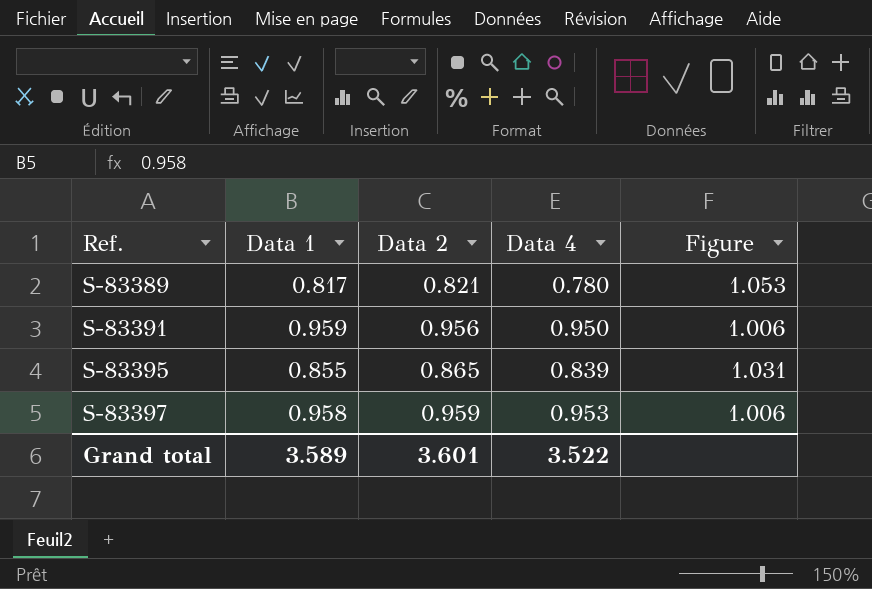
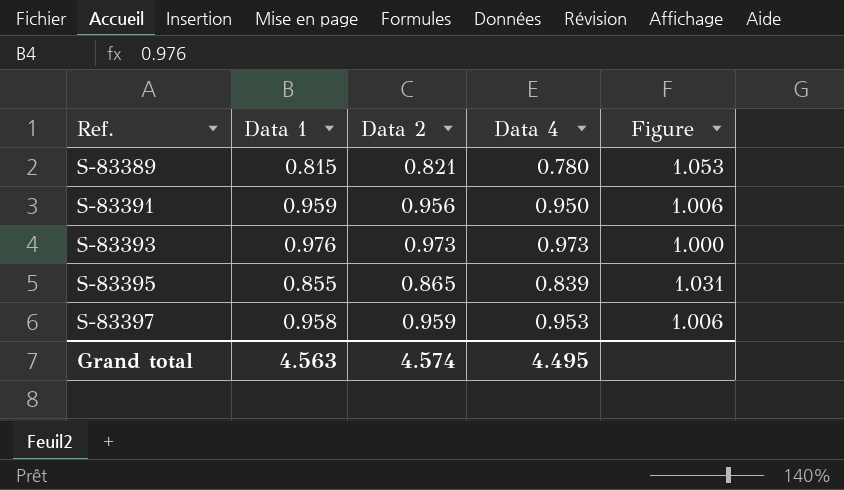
S-83389 | Data 1: 0.817 -> 0.815
row S-83393: none -> 0.976 | 0.973 | 0.973 | 1.000
Grand total | Data 1: 3.589 -> 4.563
Grand total | Data 2: 3.601 -> 4.574
Grand total | Data 4: 3.522 -> 4.495

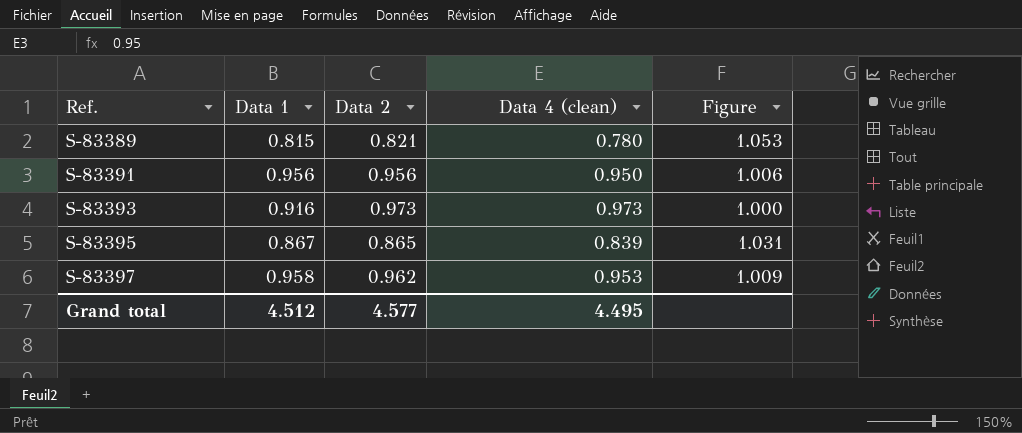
column name: Data 4 -> Data 4 (clean)
S-83391 | Data 1: 0.959 -> 0.956
S-83393 | Data 1: 0.976 -> 0.916
S-83395 | Data 1: 0.855 -> 0.867
S-83397 | Data 2: 0.959 -> 0.962
S-83397 | Figure: 1.006 -> 1.009
Grand total | Data 1: 4.563 -> 4.512
Grand total | Data 2: 4.574 -> 4.577

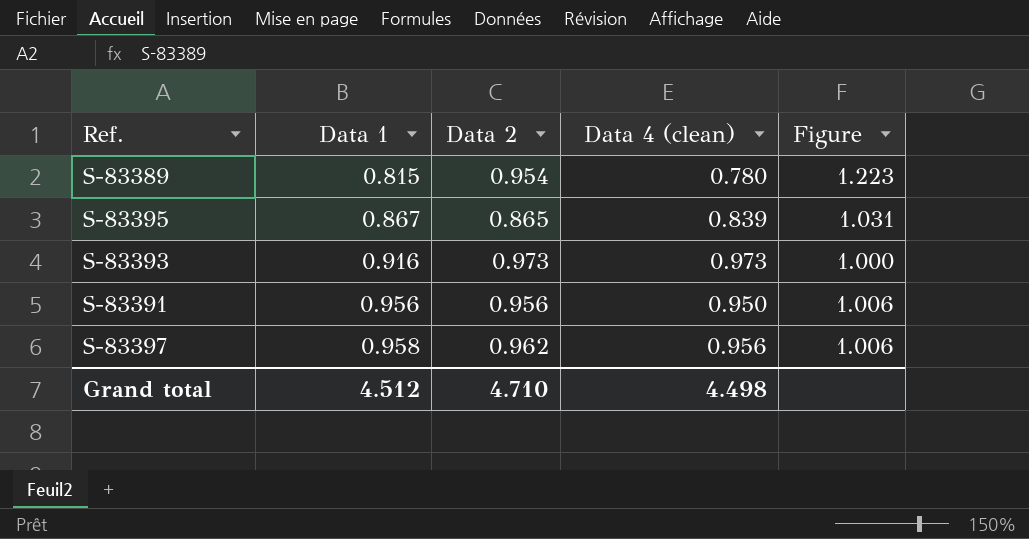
row order: Ref. ascending -> Data 1 ascending
S-83389 | Data 2: 0.821 -> 0.954
S-83389 | Figure: 1.053 -> 1.223
S-83397 | Data 4 (clean): 0.953 -> 0.956
S-83397 | Figure: 1.009 -> 1.006
Grand total | Data 2: 4.577 -> 4.710
Grand total | Data 4 (clean): 4.495 -> 4.498

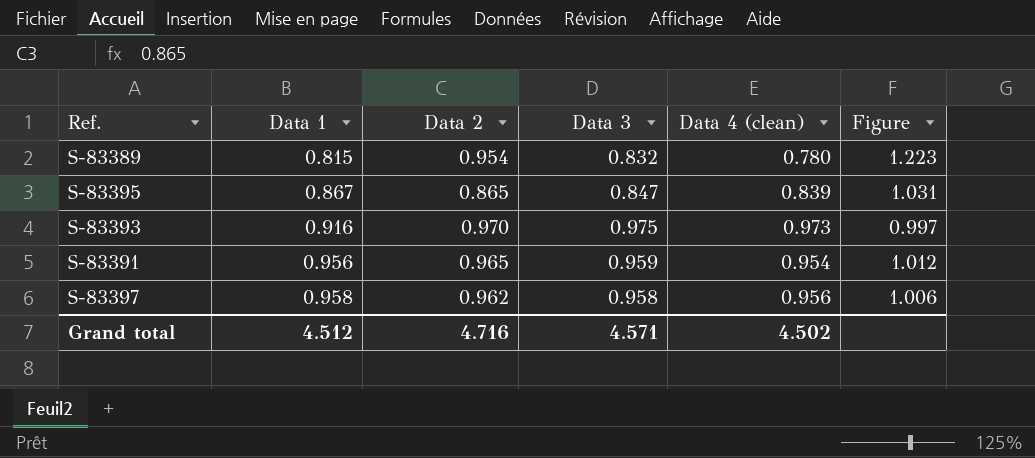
column Data 3 | position: none -> 4
S-83393 | Data 2: 0.973 -> 0.970
S-83393 | Figure: 1.000 -> 0.997
S-83391 | Data 2: 0.956 -> 0.965
S-83391 | Data 4 (clean): 0.950 -> 0.954
S-83391 | Figure: 1.006 -> 1.012
Grand total | Data 2: 4.710 -> 4.716
Grand total | Data 4 (clean): 4.498 -> 4.502

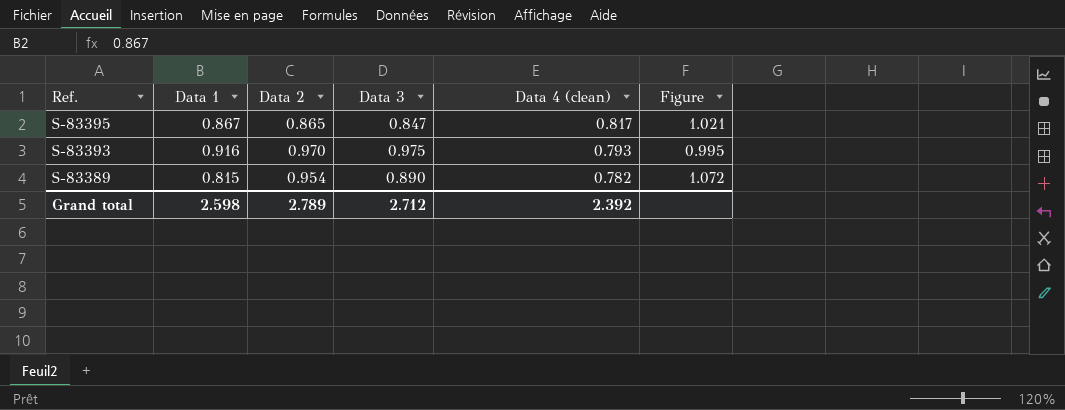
row order: Data 1 ascending -> Ref. descending
column Figure | formula: [Data 2] / [Data 4 (clean)] -> [Data 2] / [Data 3]
row S-83391: 0.956 | 0.965 | 0.959 | 0.954 | 1.012 -> none
row S-83397: 0.958 | 0.962 | 0.958 | 0.956 | 1.006 -> none
S-83395 | Data 4 (clean): 0.839 -> 0.817
S-83393 | Data 4 (clean): 0.973 -> 0.793
S-83389 | Data 3: 0.832 -> 0.890
S-83389 | Data 4 (clean): 0.780 -> 0.782
Grand total | Data 1: 4.512 -> 2.598
Grand total | Data 2: 4.716 -> 2.789
Grand total | Data 3: 4.571 -> 2.712
Grand total | Data 4 (clean): 4.502 -> 2.392

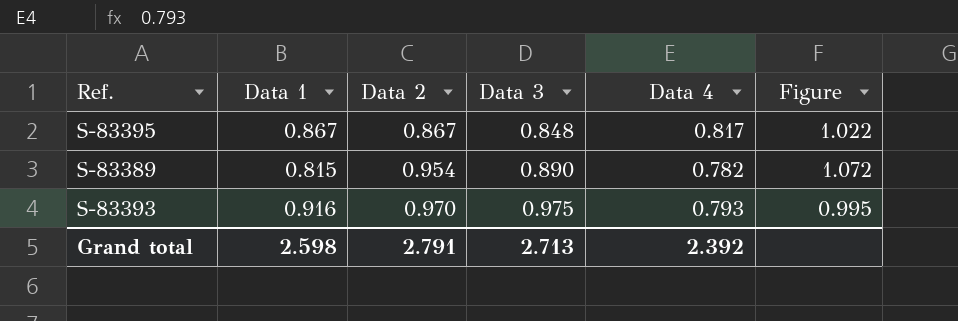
row order: Ref. descending -> Data 2 ascending
column name: Data 4 (clean) -> Data 4
S-83395 | Data 2: 0.865 -> 0.867
S-83395 | Data 3: 0.847 -> 0.848
S-83395 | Figure: 1.021 -> 1.022
Grand total | Data 2: 2.789 -> 2.791
Grand total | Data 3: 2.712 -> 2.713

